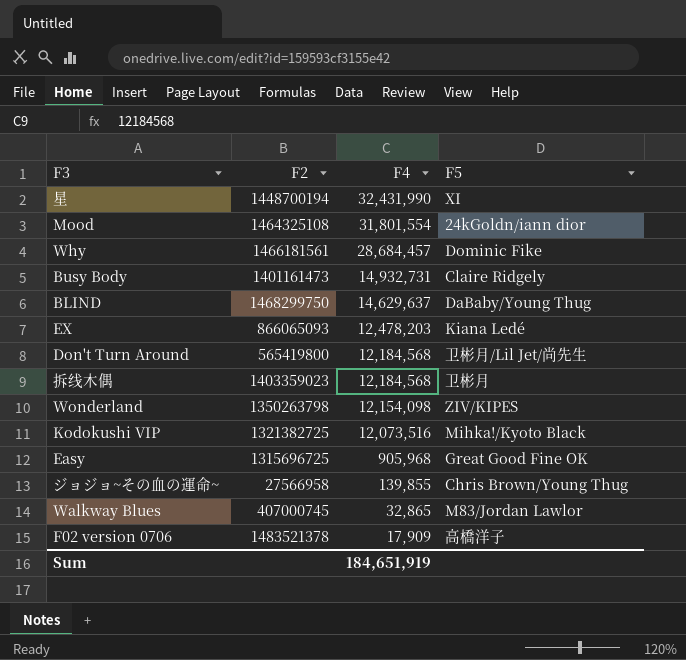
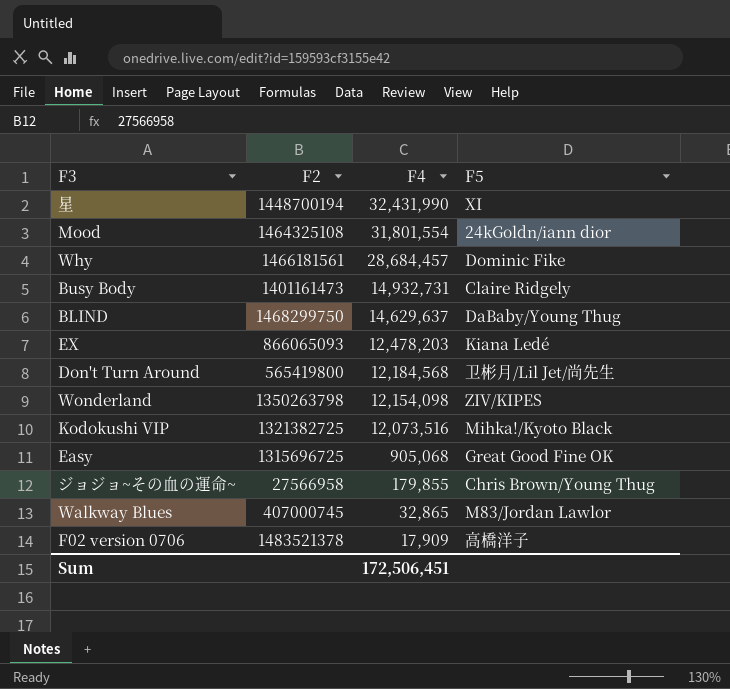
row 拆线木偶: 1403359023 | 12,184,568 | 卫彬月 -> none
Easy | F4: 905,968 -> 905,068
ジョジョ~その血の運命~ | F4: 139,855 -> 179,855
Sum | F4: 184,651,919 -> 172,506,451

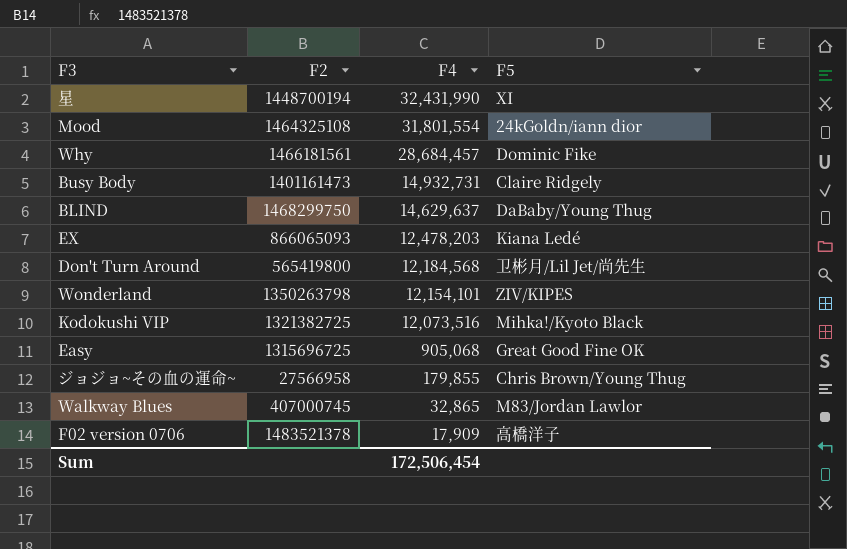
Wonderland | F4: 12,154,098 -> 12,154,101
Sum | F4: 172,506,451 -> 172,506,454

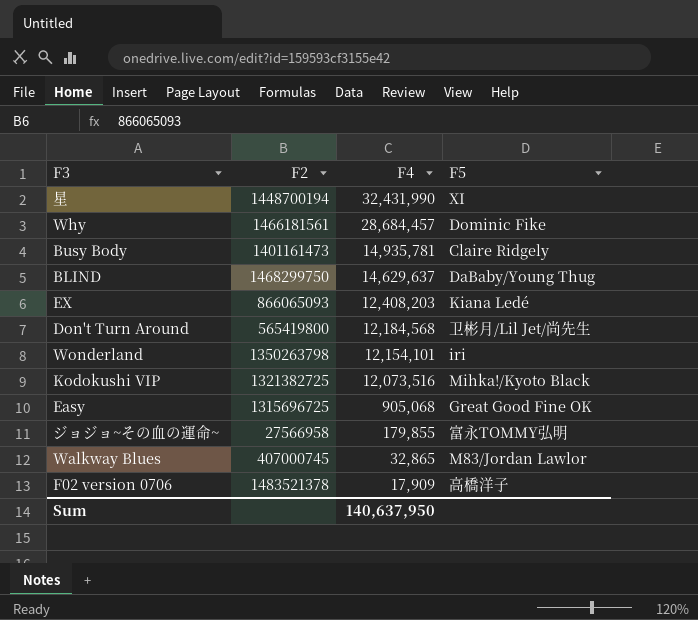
row Mood: 1464325108 | 31,801,554 | 24kGoldn/iann dior -> none
Busy Body | F4: 14,932,731 -> 14,935,781
EX | F4: 12,478,203 -> 12,408,203
Wonderland | F5: ZIV/KIPES -> iri
ジョジョ~その血の運命~ | F5: Chris Brown/Young Thug -> 富永TOMMY弘明
Sum | F4: 172,506,454 -> 140,637,950

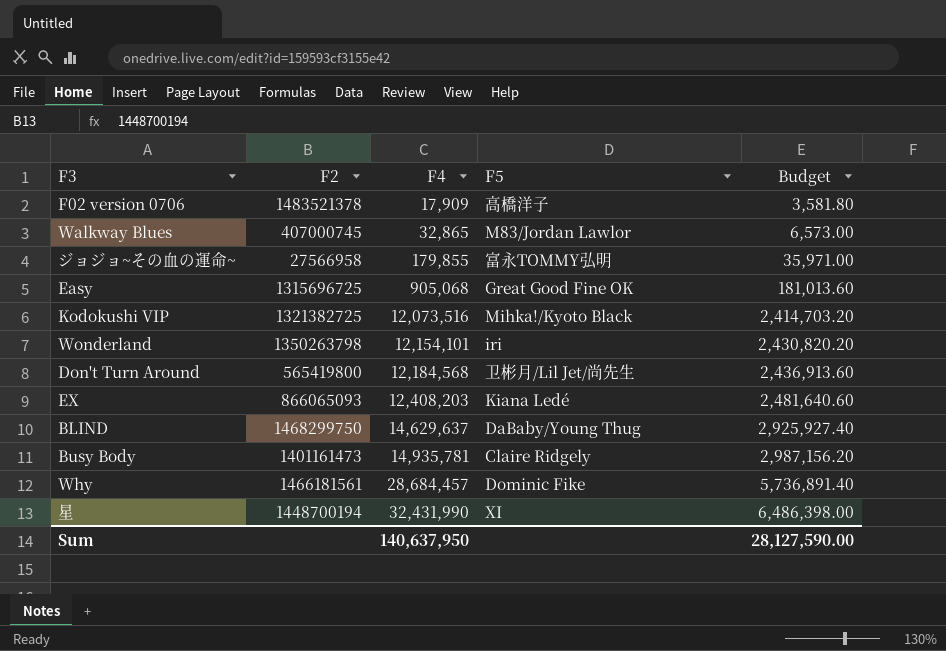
row order: F4 descending -> F4 ascending
column Budget | formula: none -> [F4] * 0.2

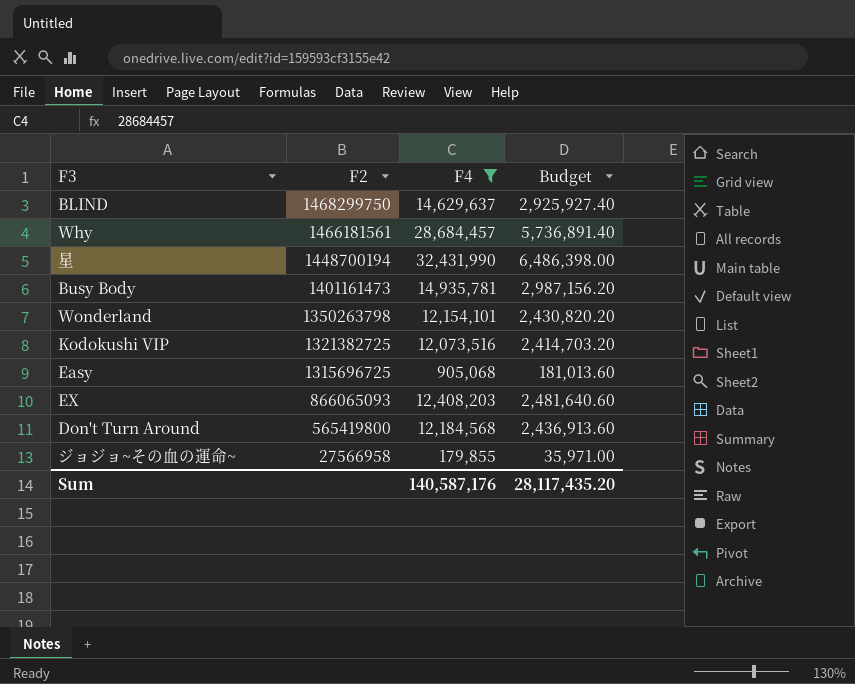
filter: none -> F4 >= 179,855
row order: F4 ascending -> F2 descending
column F5 | position: 4 -> none
Sum | F4: 140,637,950 -> 140,587,176
Sum | Budget: 28,127,590.00 -> 28,117,435.20

